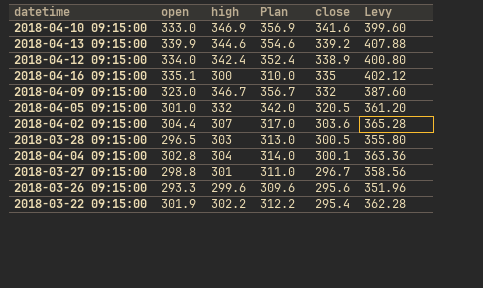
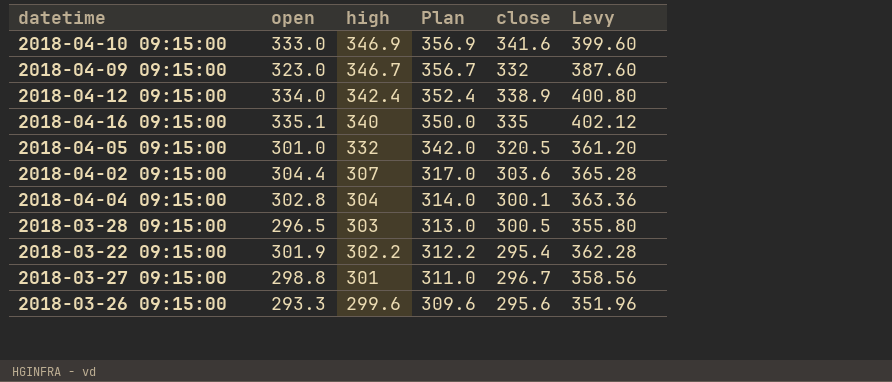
row order: close descending -> high descending
row 2018-04-13 09:15:00: 339.9 | 344.6 | 354.6 | 339.2 | 407.88 -> none
2018-04-16 09:15:00 | high: 300 -> 340
2018-04-16 09:15:00 | Plan: 310.0 -> 350.0

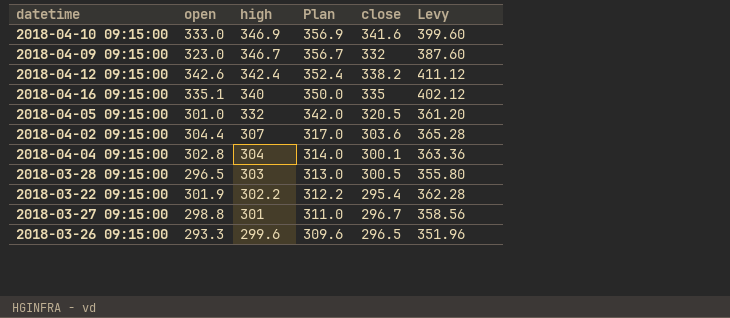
2018-04-12 09:15:00 | open: 334.0 -> 342.6
2018-04-12 09:15:00 | close: 338.9 -> 338.2
2018-04-12 09:15:00 | Levy: 400.80 -> 411.12
2018-03-26 09:15:00 | close: 295.6 -> 296.5

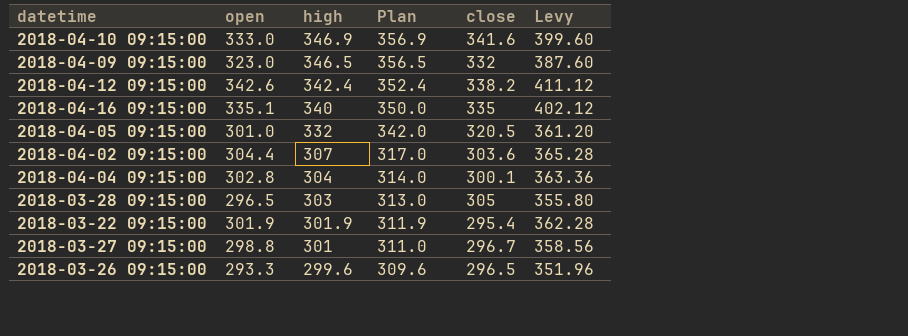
2018-04-09 09:15:00 | high: 346.7 -> 346.5
2018-04-09 09:15:00 | Plan: 356.7 -> 356.5
2018-03-28 09:15:00 | close: 300.5 -> 305
2018-03-22 09:15:00 | high: 302.2 -> 301.9
2018-03-22 09:15:00 | Plan: 312.2 -> 311.9

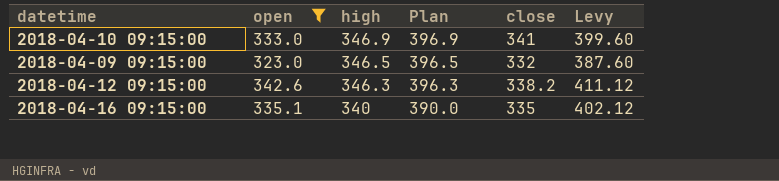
filter: none -> open >= 323.0
column Plan | formula: [high] + 10 -> [high] + 50
2018-04-10 09:15:00 | close: 341.6 -> 341
2018-04-12 09:15:00 | high: 342.4 -> 346.3

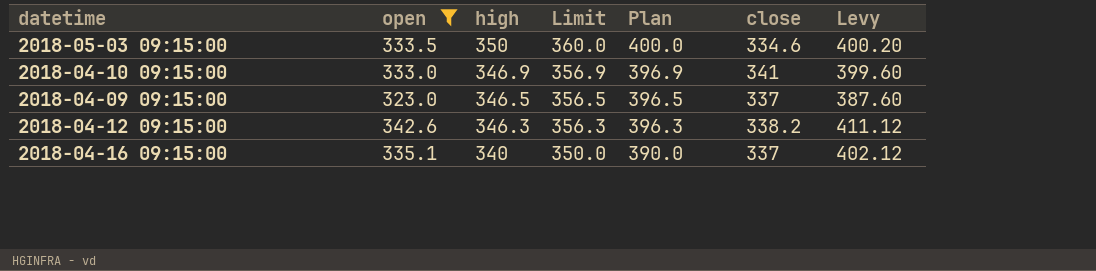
column Limit | formula: none -> [high] + 10
row 2018-05-03 09:15:00: none -> 333.5 | 350 | 360.0 | 400.0 | 334.6 | 400.20
2018-04-09 09:15:00 | close: 332 -> 337
2018-04-16 09:15:00 | close: 335 -> 337

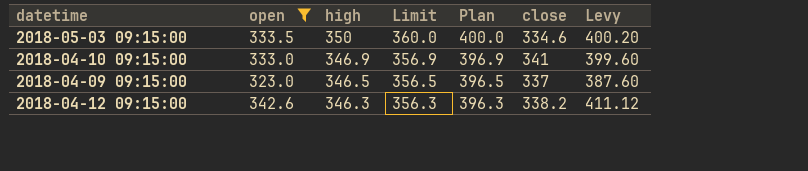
row 2018-04-16 09:15:00: 335.1 | 340 | 350.0 | 390.0 | 337 | 402.12 -> none

